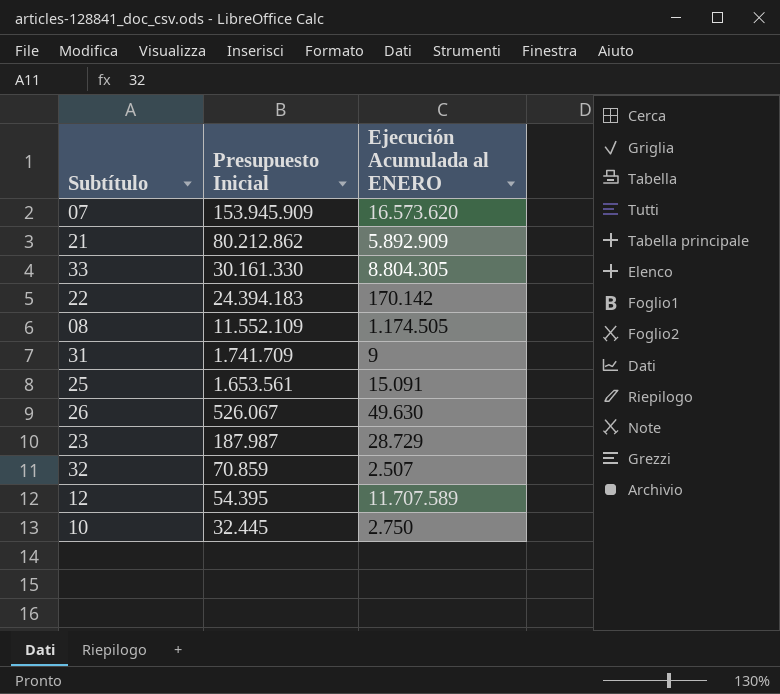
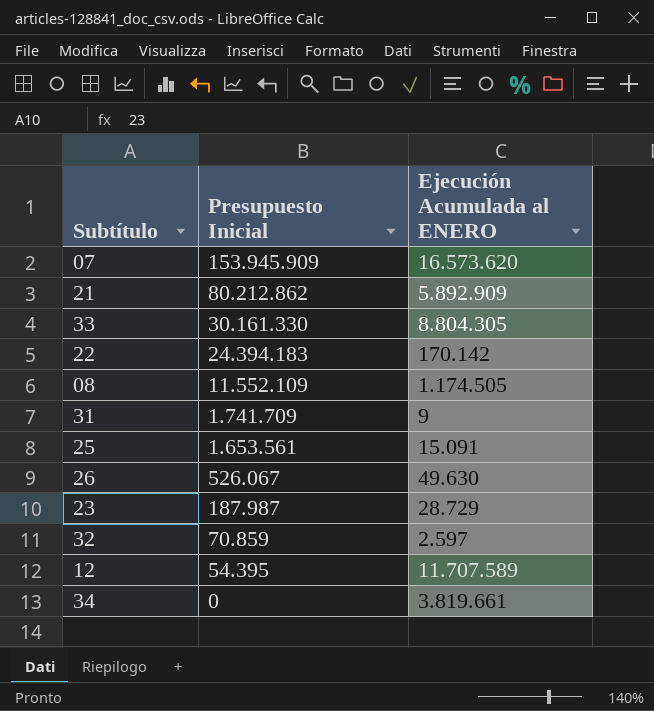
row 10: 32.445 | 2.750 -> none
32 | Ejecución Acumulada al ENERO: 2.507 -> 2.597
row 34: none -> 0 | 3.819.661

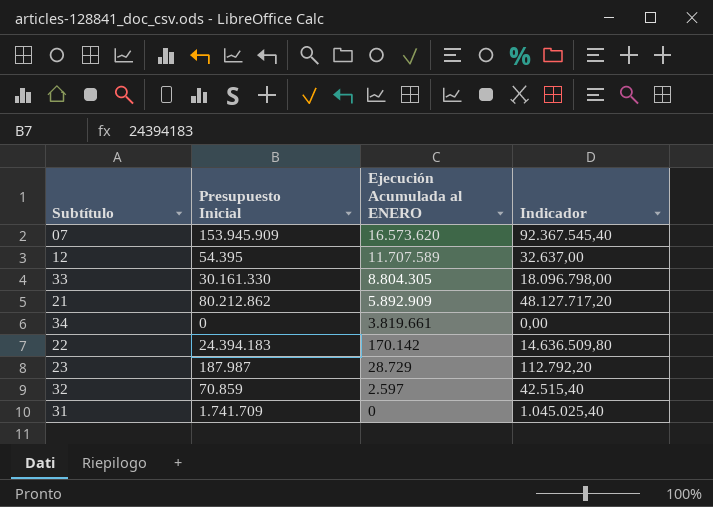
row order: Presupuesto Inicial descending -> Ejecución Acumulada al ENERO descending
column Indicador | formula: none -> [Presupuesto Inicial] * 0,6
row 08: 11.552.109 | 1.174.505 -> none
row 25: 1.653.561 | 15.091 -> none
row 26: 526.067 | 49.630 -> none
31 | Ejecución Acumulada al ENERO: 9 -> 0

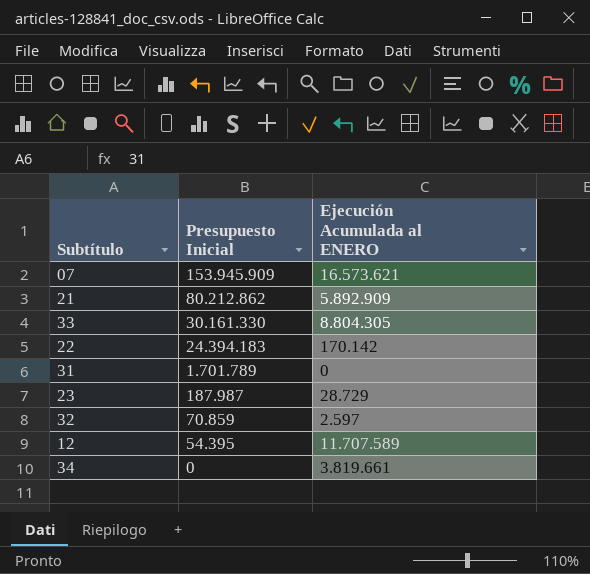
row order: Ejecución Acumulada al ENERO descending -> Presupuesto Inicial descending
column Indicador | formula: [Presupuesto Inicial] * 0,6 -> none
07 | Ejecución Acumulada al ENERO: 16.573.620 -> 16.573.621
31 | Presupuesto Inicial: 1.741.709 -> 1.701.789

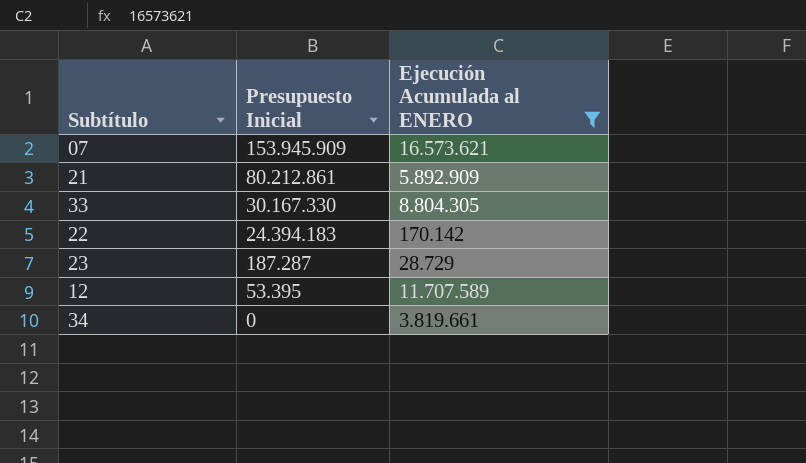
filter: none -> Ejecución Acumulada al ENERO >= 28.729
21 | Presupuesto Inicial: 80.212.862 -> 80.212.861
33 | Presupuesto Inicial: 30.161.330 -> 30.167.330
23 | Presupuesto Inicial: 187.987 -> 187.287
12 | Presupuesto Inicial: 54.395 -> 53.395

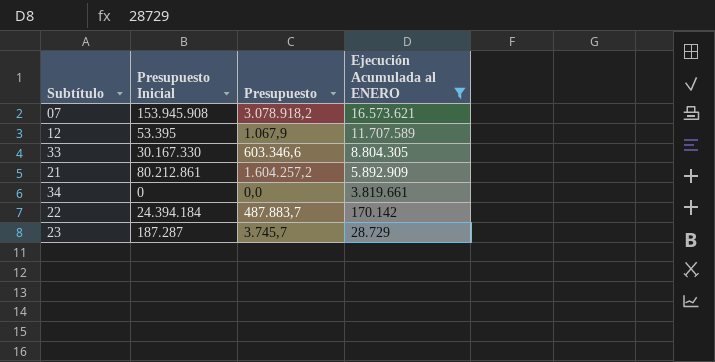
row order: Presupuesto Inicial descending -> Ejecución Acumulada al ENERO descending
column Presupuesto | formula: none -> [Presupuesto Inicial] * 0,02
07 | Presupuesto Inicial: 153.945.909 -> 153.945.908
22 | Presupuesto Inicial: 24.394.183 -> 24.394.184

